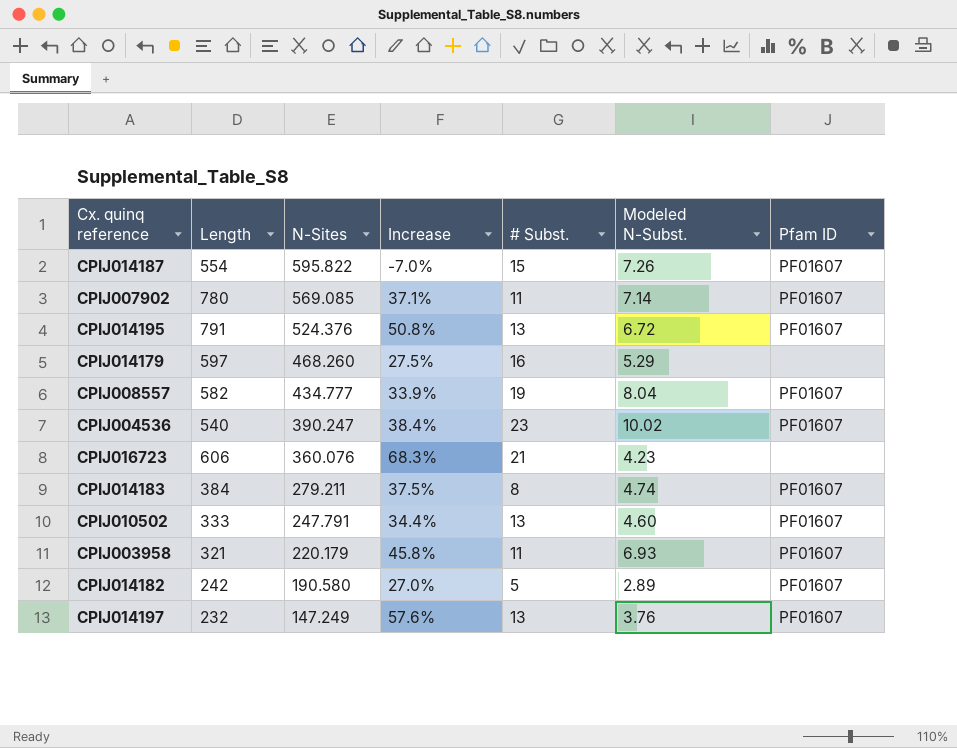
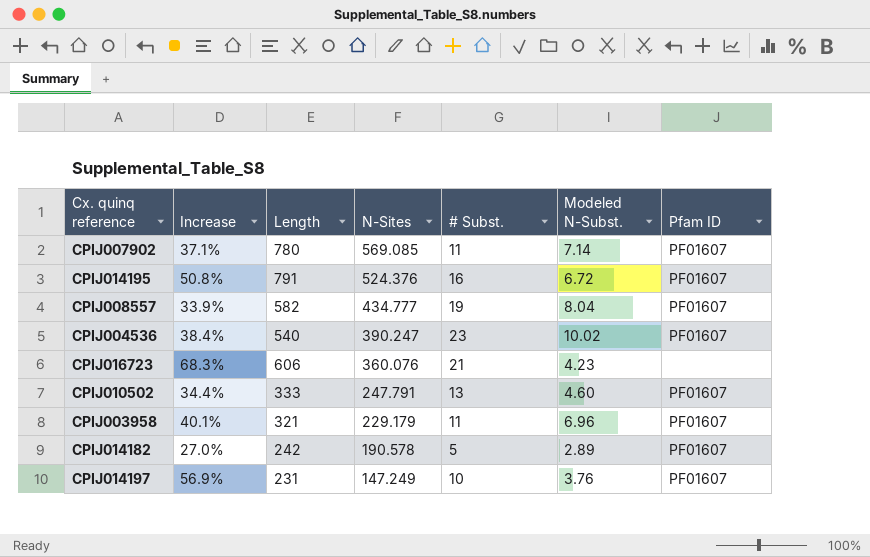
column Increase | position: 4 -> 2
row CPIJ014187: 554 | 595.822 | -7.0% | 15 | 7.26 | PF01607 -> none
row CPIJ014179: 597 | 468.260 | 27.5% | 16 | 5.29 | none -> none
row CPIJ014183: 384 | 279.211 | 37.5% | 8 | 4.74 | PF01607 -> none
CPIJ014195 | # Subst.: 13 -> 16
CPIJ003958 | Increase: 45.8% -> 40.1%
CPIJ003958 | N-Sites: 220.179 -> 229.179
CPIJ003958 | Modeled N-Subst.: 6.93 -> 6.96
CPIJ014182 | N-Sites: 190.580 -> 190.578
CPIJ014197 | Increase: 57.6% -> 56.9%
CPIJ014197 | Length: 232 -> 231
CPIJ014197 | # Subst.: 13 -> 10

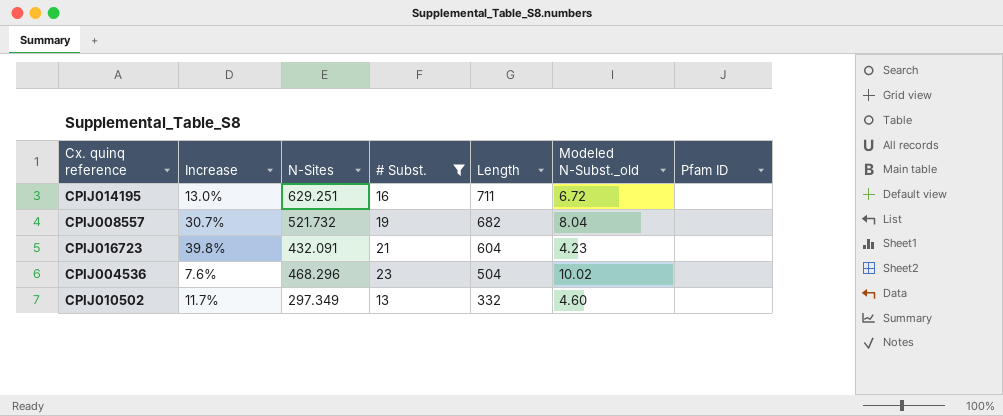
filter: none -> # Subst. >= 13
row order: N-Sites descending -> Length descending
column Length | position: 3 -> 5
column name: Modeled N-Subst. -> Modeled N-Subst._old
CPIJ014195 | Increase: 50.8% -> 13.0%
CPIJ014195 | N-Sites: 524.376 -> 629.251
CPIJ014195 | Length: 791 -> 711
CPIJ014195 | Pfam ID: PF01607 -> none
CPIJ008557 | Increase: 33.9% -> 30.7%
CPIJ008557 | N-Sites: 434.777 -> 521.732
CPIJ008557 | Length: 582 -> 682
CPIJ008557 | Pfam ID: PF01607 -> none
CPIJ016723 | Increase: 68.3% -> 39.8%
CPIJ016723 | N-Sites: 360.076 -> 432.091
CPIJ016723 | Length: 606 -> 604
CPIJ004536 | Increase: 38.4% -> 7.6%
CPIJ004536 | N-Sites: 390.247 -> 468.296
CPIJ004536 | Length: 540 -> 504
CPIJ004536 | Pfam ID: PF01607 -> none
CPIJ010502 | Increase: 34.4% -> 11.7%
CPIJ010502 | N-Sites: 247.791 -> 297.349
CPIJ010502 | Length: 333 -> 332
CPIJ010502 | Pfam ID: PF01607 -> none

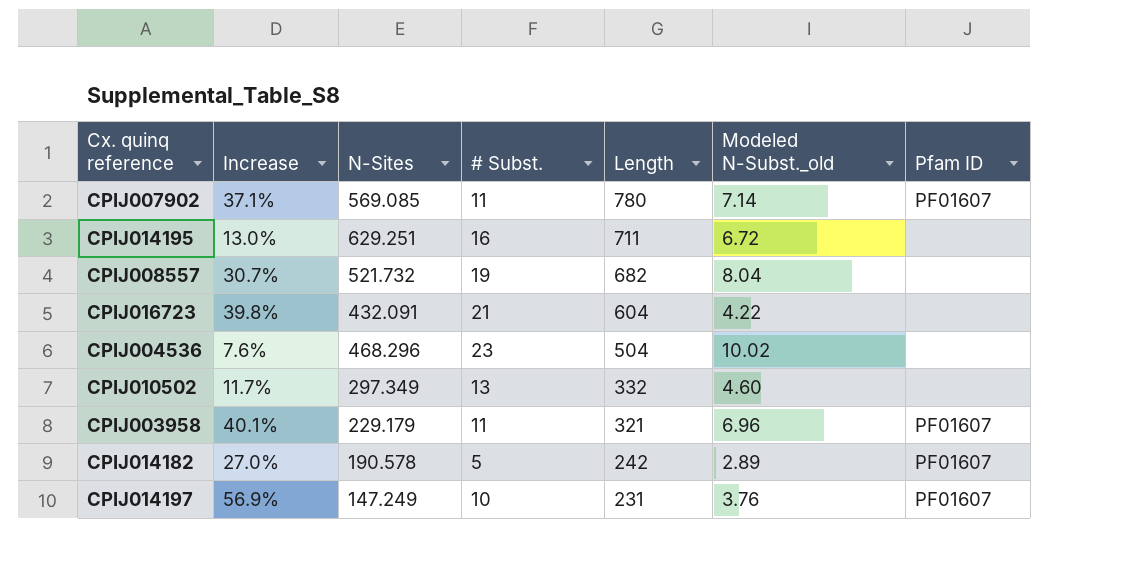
filter: # Subst. >= 13 -> none
CPIJ016723 | Modeled N-Subst._old: 4.23 -> 4.22

